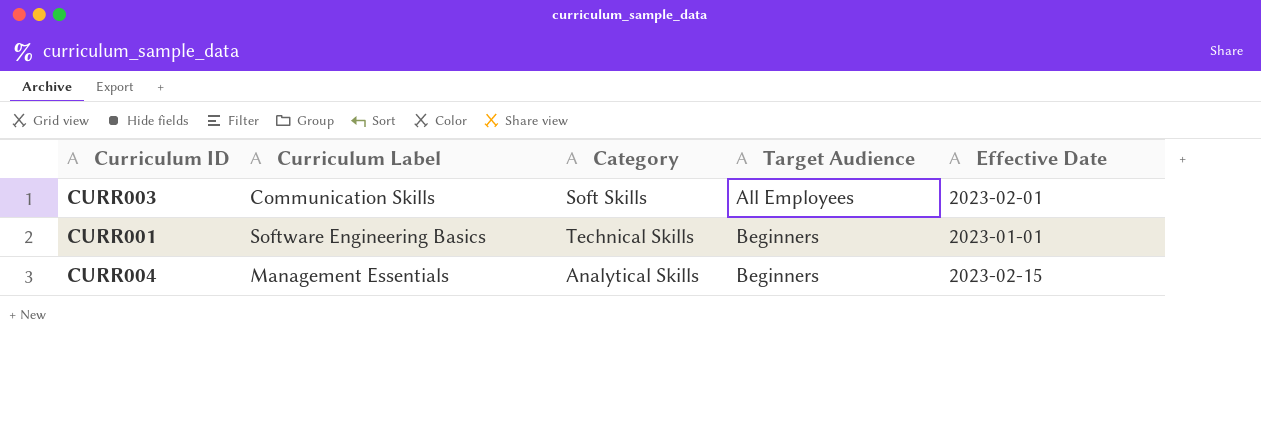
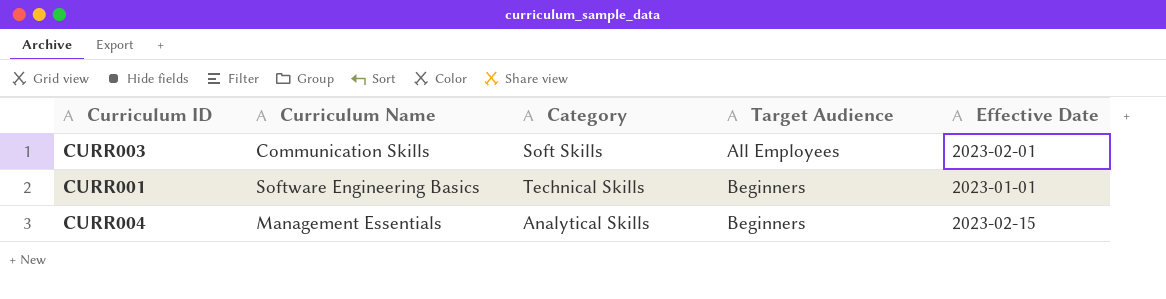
column name: Curriculum Label -> Curriculum Name

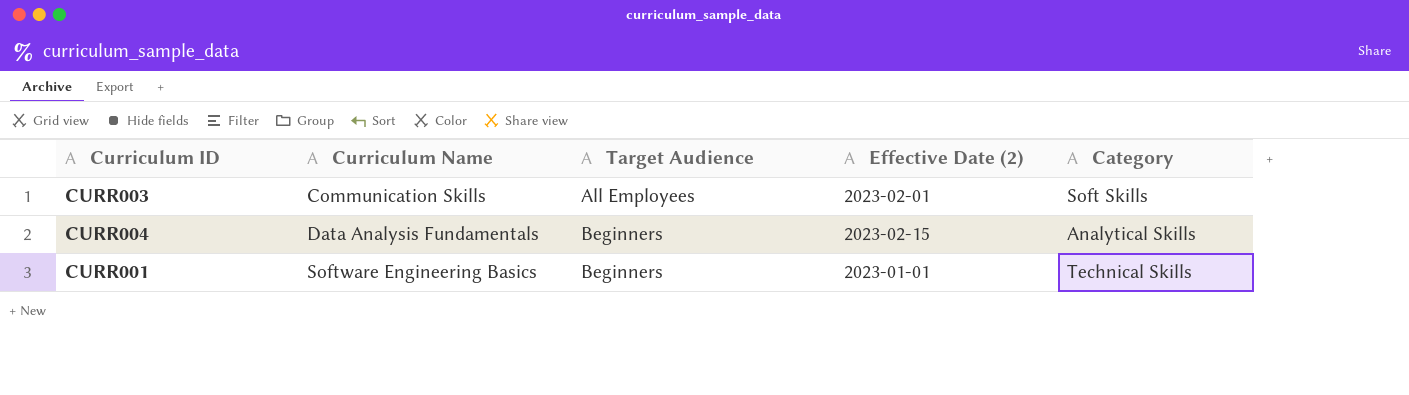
row order: Target Audience ascending -> Curriculum Name ascending
column name: Effective Date -> Effective Date (2)
column Category | position: 3 -> 5
CURR004 | Curriculum Name: Management Essentials -> Data Analysis Fundamentals

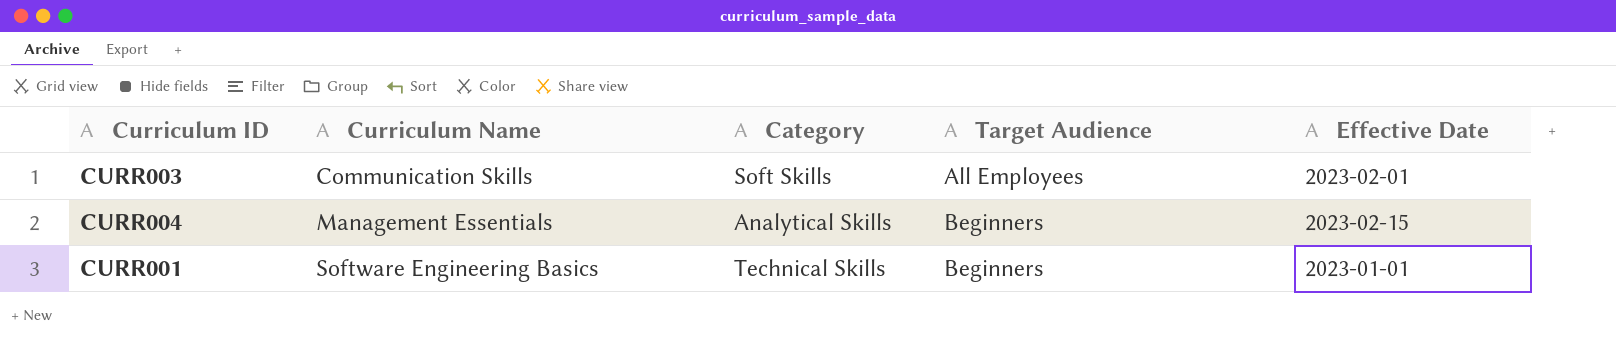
column Category | position: 5 -> 3
column name: Effective Date (2) -> Effective Date
CURR004 | Curriculum Name: Data Analysis Fundamentals -> Management Essentials

